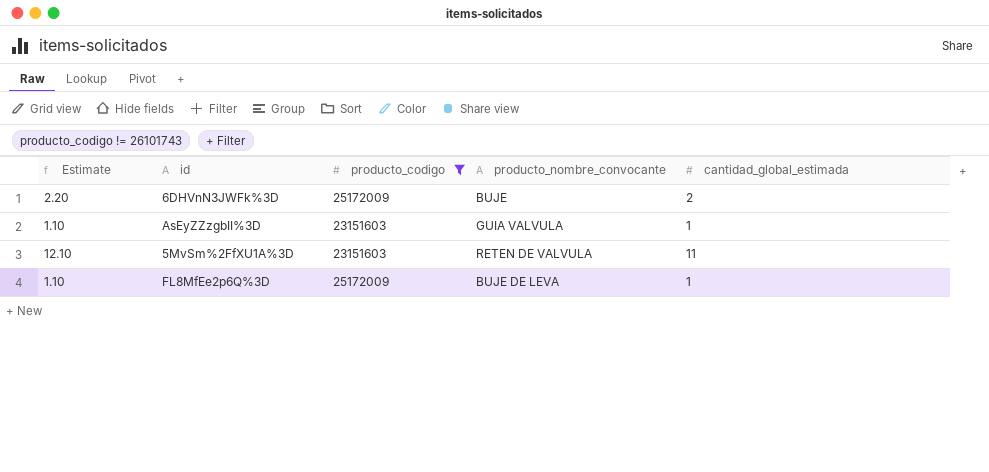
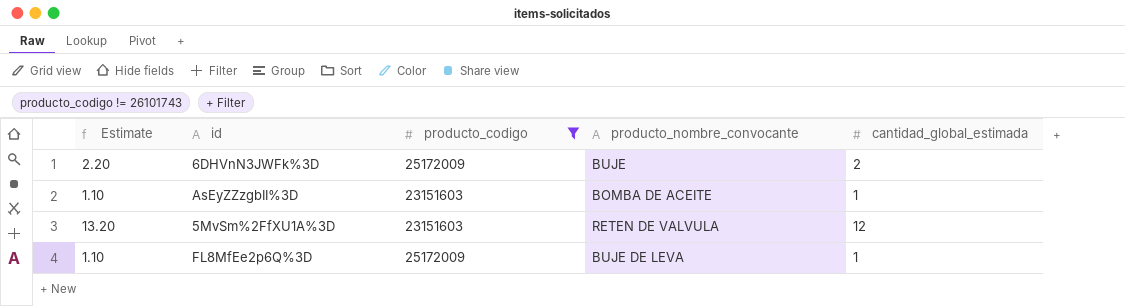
AsEyZZzgbII%3D | producto_nombre_convocante: GUIA VALVULA -> BOMBA DE ACEITE
5MvSm%2FfXU1A%3D | Estimate: 12.10 -> 13.20
5MvSm%2FfXU1A%3D | cantidad_global_estimada: 11 -> 12

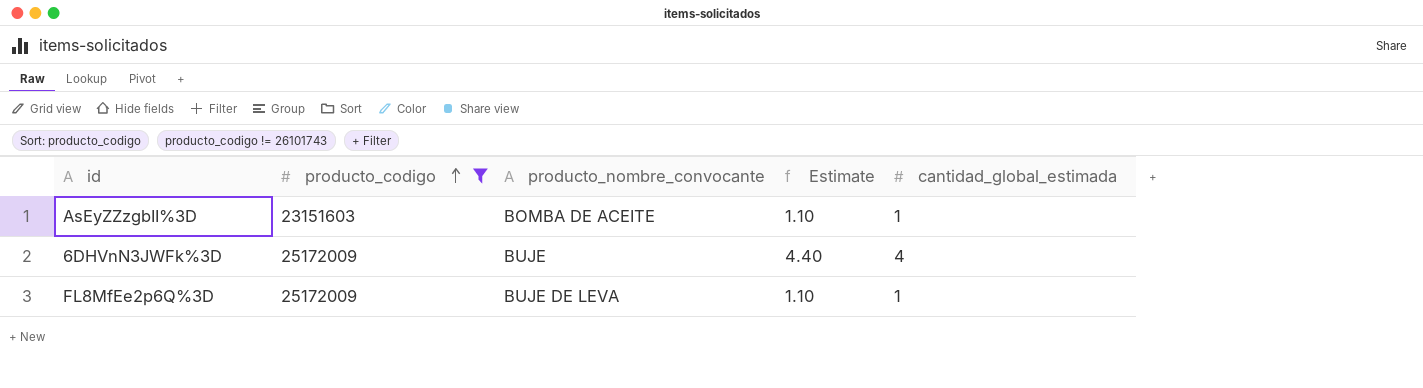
row order: none -> producto_codigo ascending
column Estimate | position: 1 -> 4
row 5MvSm%2FfXU1A%3D: 13.20 | 23151603 | RETEN DE VALVULA | 12 -> none
6DHVnN3JWFk%3D | Estimate: 2.20 -> 4.40
6DHVnN3JWFk%3D | cantidad_global_estimada: 2 -> 4

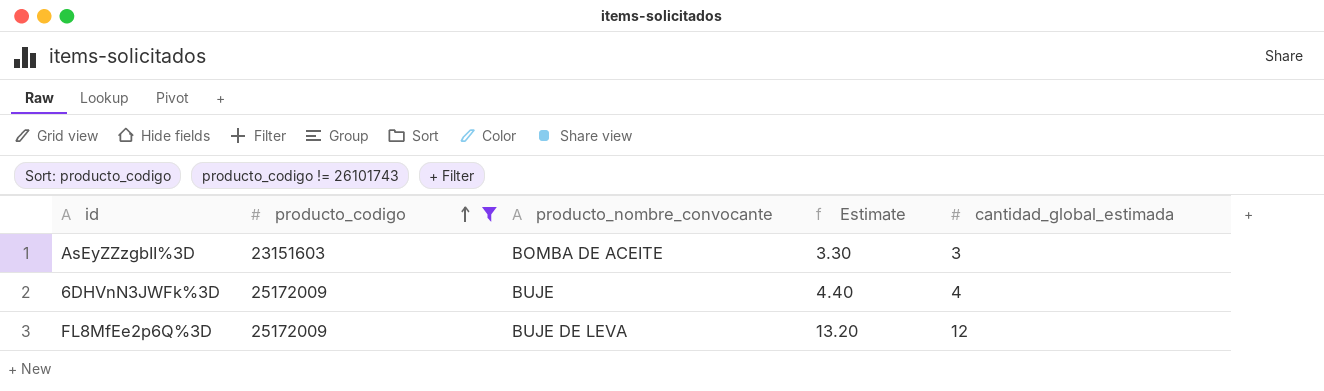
AsEyZZzgbII%3D | Estimate: 1.10 -> 3.30
AsEyZZzgbII%3D | cantidad_global_estimada: 1 -> 3
FL8MfEe2p6Q%3D | Estimate: 1.10 -> 13.20
FL8MfEe2p6Q%3D | cantidad_global_estimada: 1 -> 12

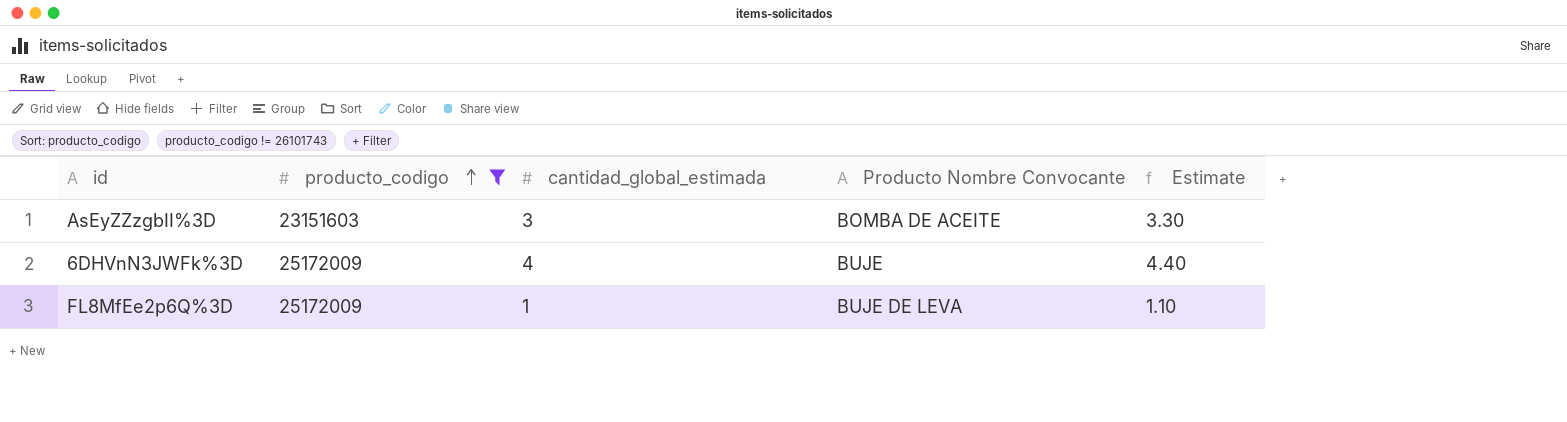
column cantidad_global_estimada | position: 5 -> 3
column name: producto_nombre_convocante -> Producto Nombre Convocante
FL8MfEe2p6Q%3D | cantidad_global_estimada: 12 -> 1
FL8MfEe2p6Q%3D | Estimate: 13.20 -> 1.10

